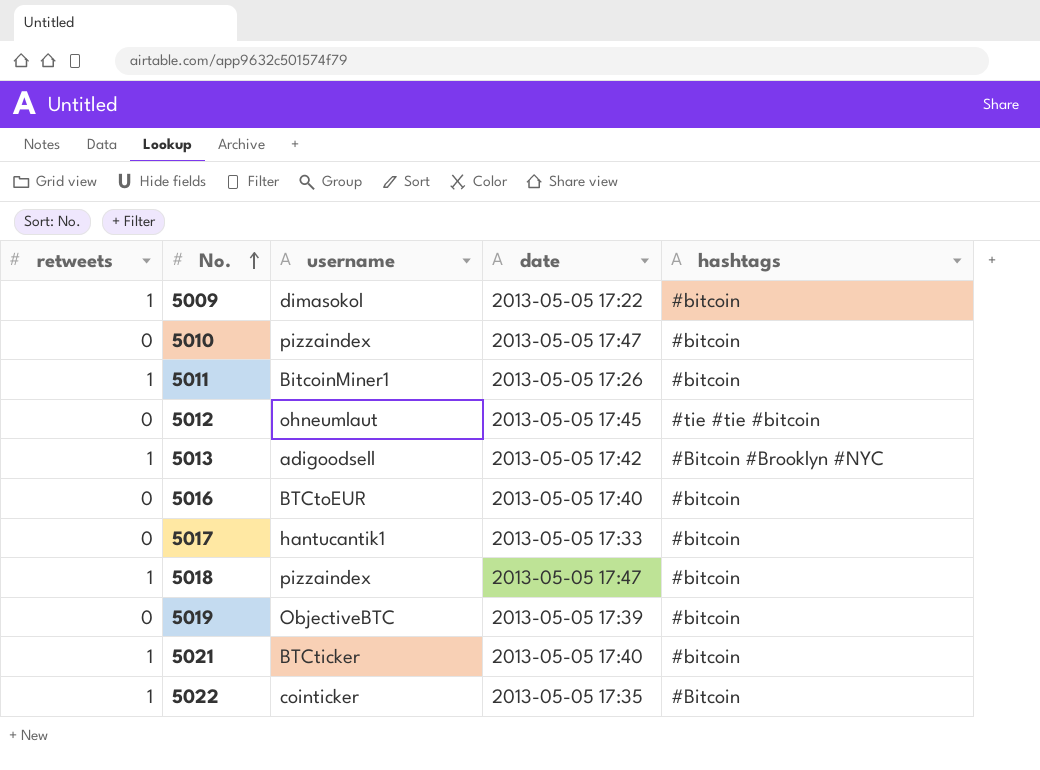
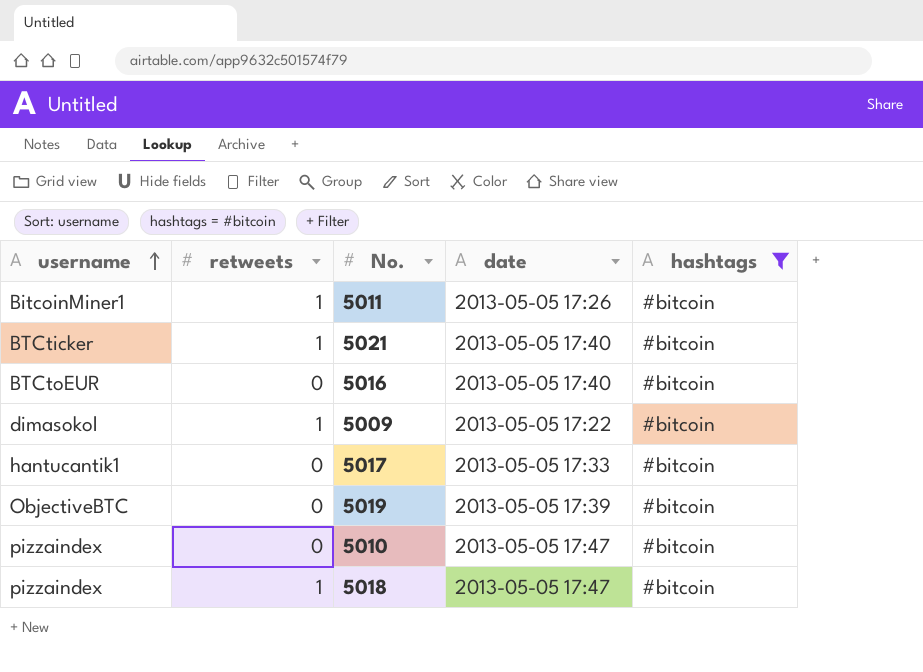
filter: none -> hashtags = #bitcoin
row order: No. ascending -> username ascending
column username | position: 3 -> 1

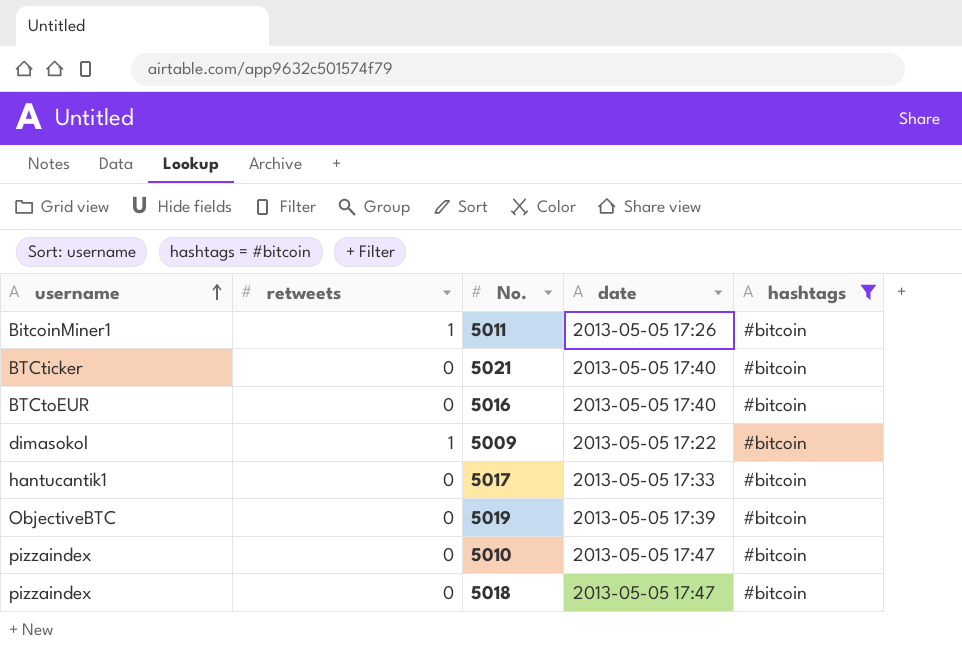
5021 | retweets: 1 -> 0
5018 | retweets: 1 -> 0

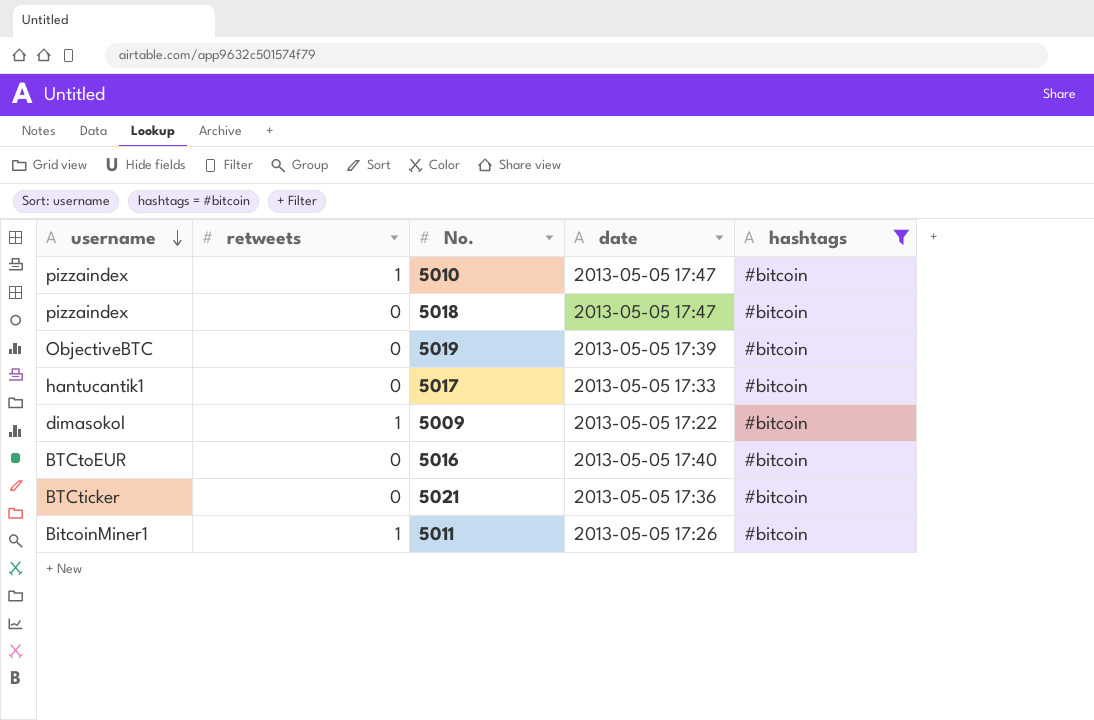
row order: username ascending -> username descending
5010 | retweets: 0 -> 1
5021 | date: 2013-05-05 17:40 -> 2013-05-05 17:36

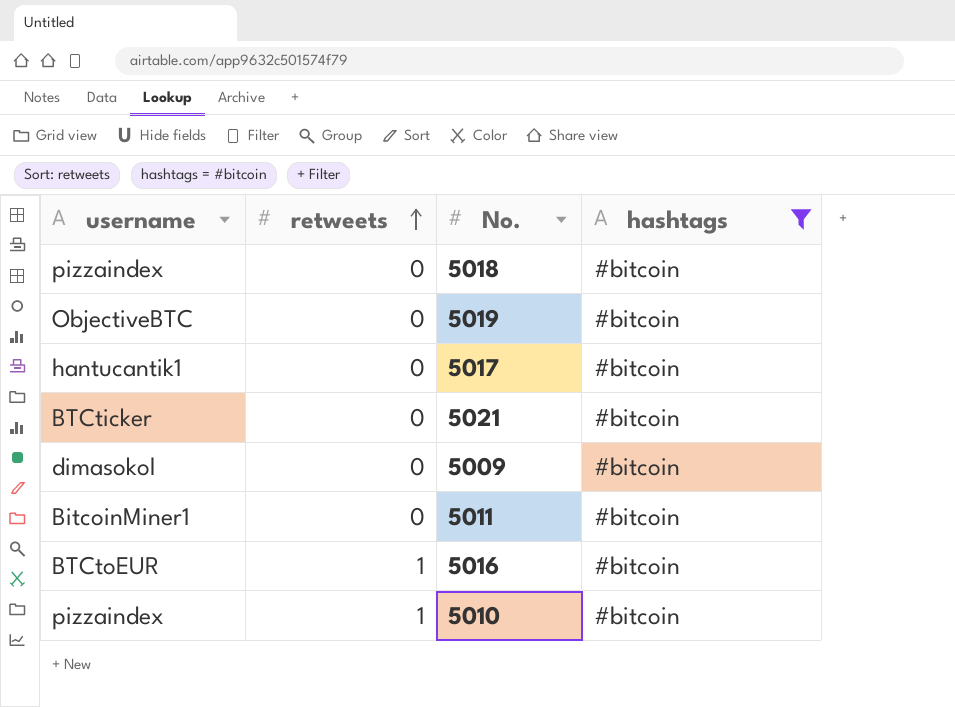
row order: username descending -> retweets ascending
column date | position: 4 -> none
5009 | retweets: 1 -> 0
5011 | retweets: 1 -> 0
5016 | retweets: 0 -> 1

